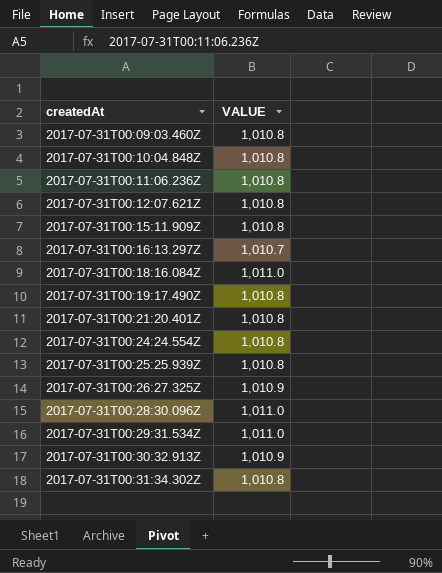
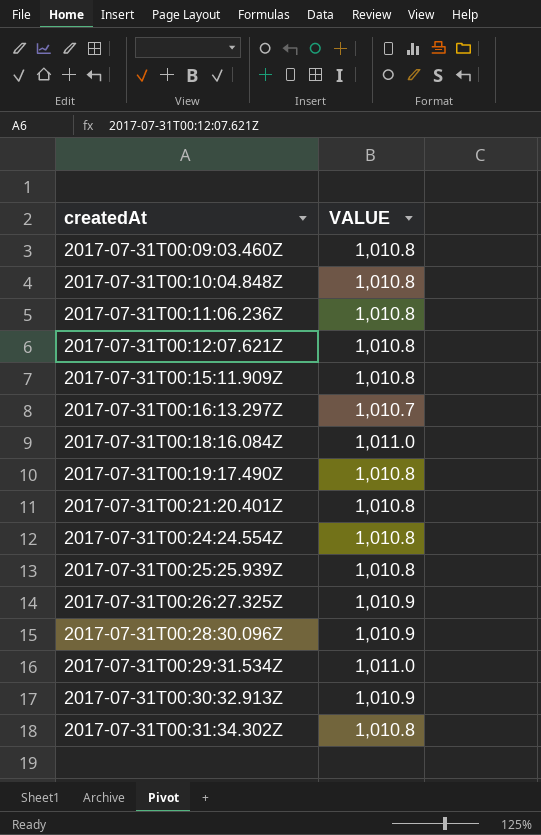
2017-07-31T00:28:30.096Z | VALUE: 1,011.0 -> 1,010.9

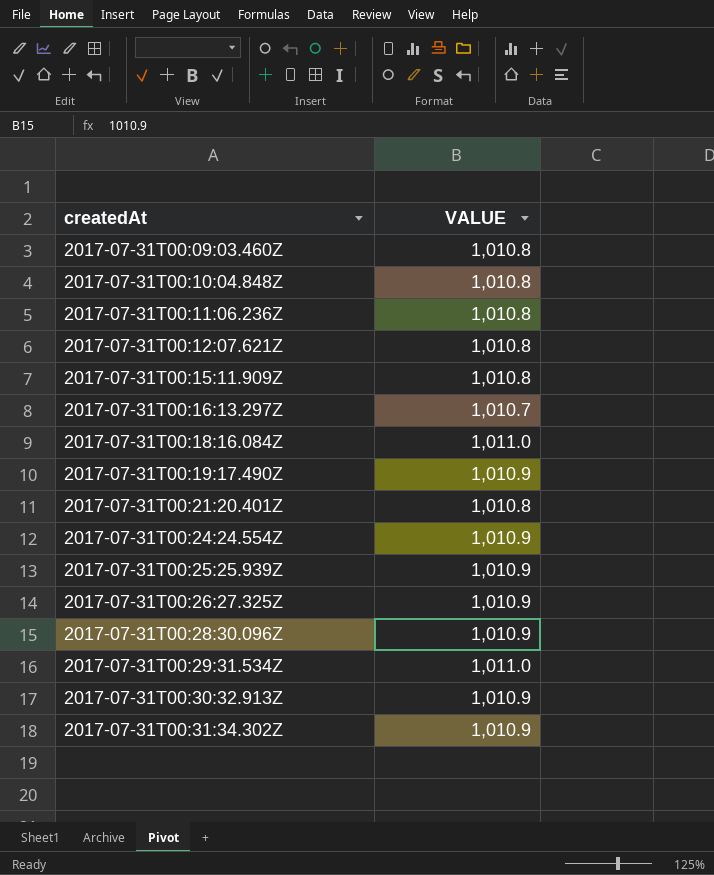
2017-07-31T00:19:17.490Z | VALUE: 1,010.8 -> 1,010.9
2017-07-31T00:24:24.554Z | VALUE: 1,010.8 -> 1,010.9
2017-07-31T00:25:25.939Z | VALUE: 1,010.8 -> 1,010.9
2017-07-31T00:31:34.302Z | VALUE: 1,010.8 -> 1,010.9

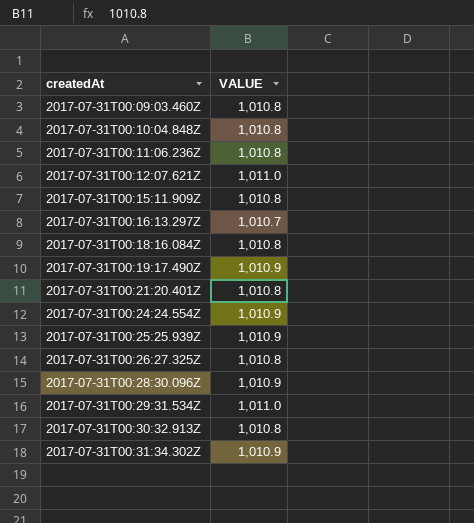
2017-07-31T00:12:07.621Z | VALUE: 1,010.8 -> 1,011.0
2017-07-31T00:18:16.084Z | VALUE: 1,011.0 -> 1,010.8
2017-07-31T00:26:27.325Z | VALUE: 1,010.9 -> 1,010.8
2017-07-31T00:30:32.913Z | VALUE: 1,010.9 -> 1,010.8

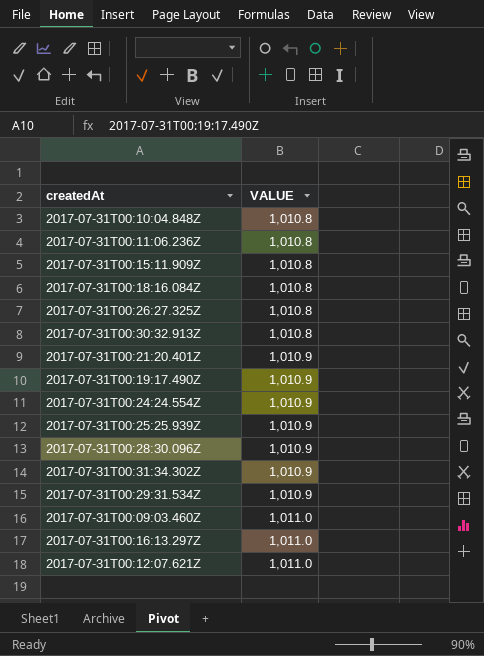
row order: createdAt ascending -> VALUE ascending
2017-07-31T00:21:20.401Z | VALUE: 1,010.8 -> 1,010.9
2017-07-31T00:29:31.534Z | VALUE: 1,011.0 -> 1,010.9
2017-07-31T00:09:03.460Z | VALUE: 1,010.8 -> 1,011.0
2017-07-31T00:16:13.297Z | VALUE: 1,010.7 -> 1,011.0

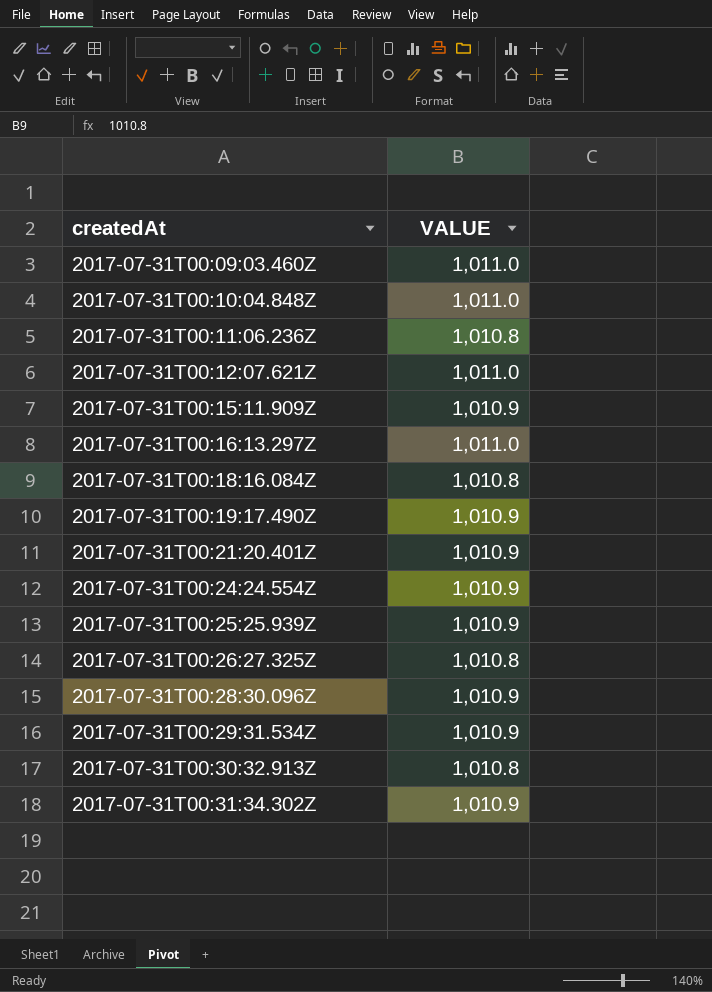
row order: VALUE ascending -> createdAt ascending
2017-07-31T00:10:04.848Z | VALUE: 1,010.8 -> 1,011.0
2017-07-31T00:15:11.909Z | VALUE: 1,010.8 -> 1,010.9

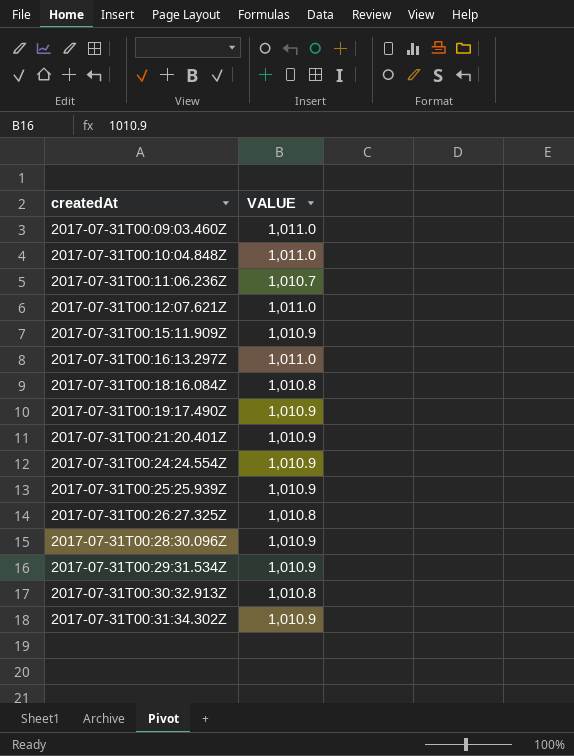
2017-07-31T00:11:06.236Z | VALUE: 1,010.8 -> 1,010.7

